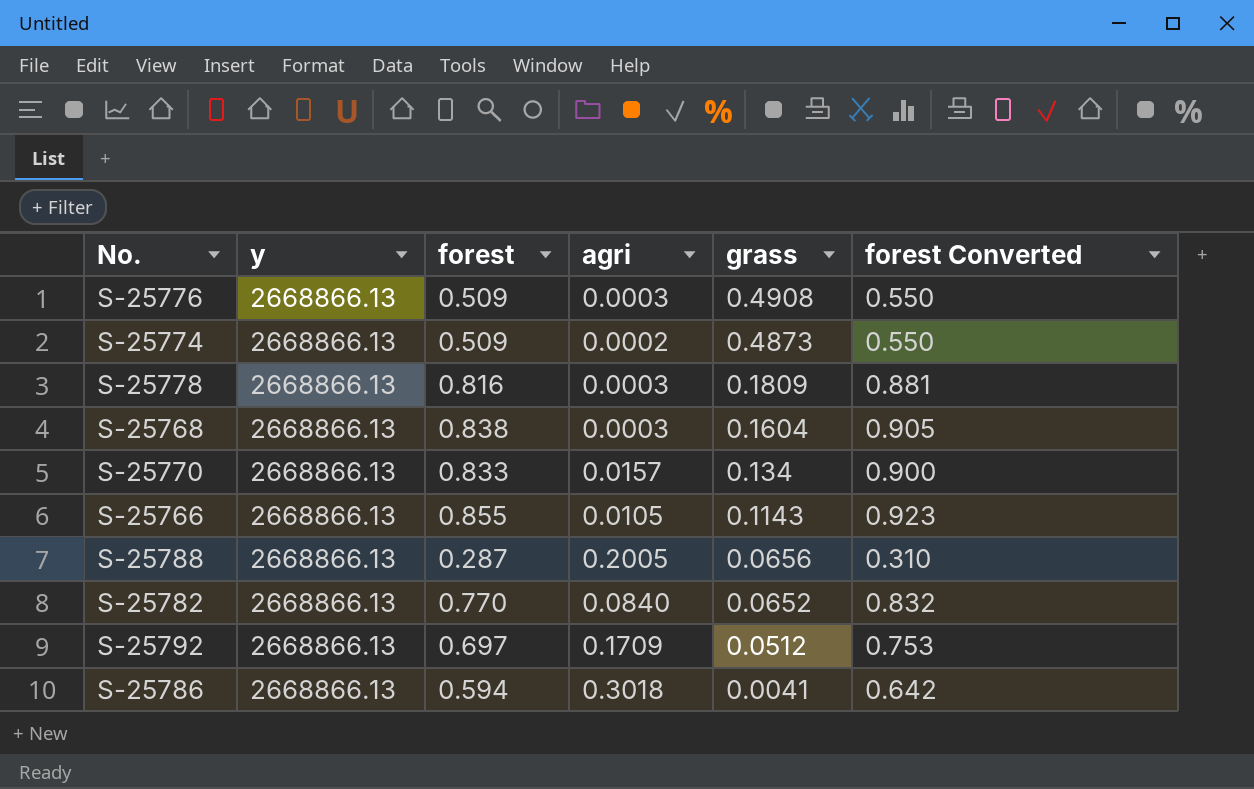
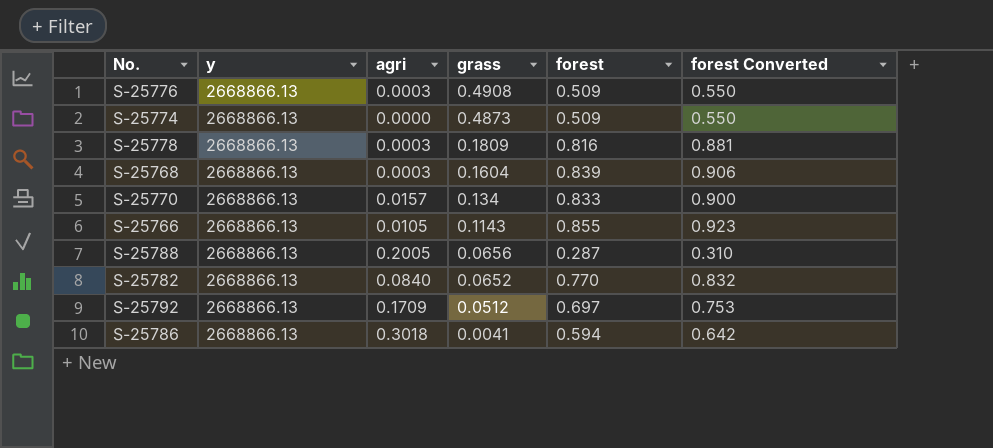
column forest | position: 3 -> 5
S-25774 | agri: 0.0002 -> 0.0000
S-25768 | forest: 0.838 -> 0.839
S-25768 | forest Converted: 0.905 -> 0.906

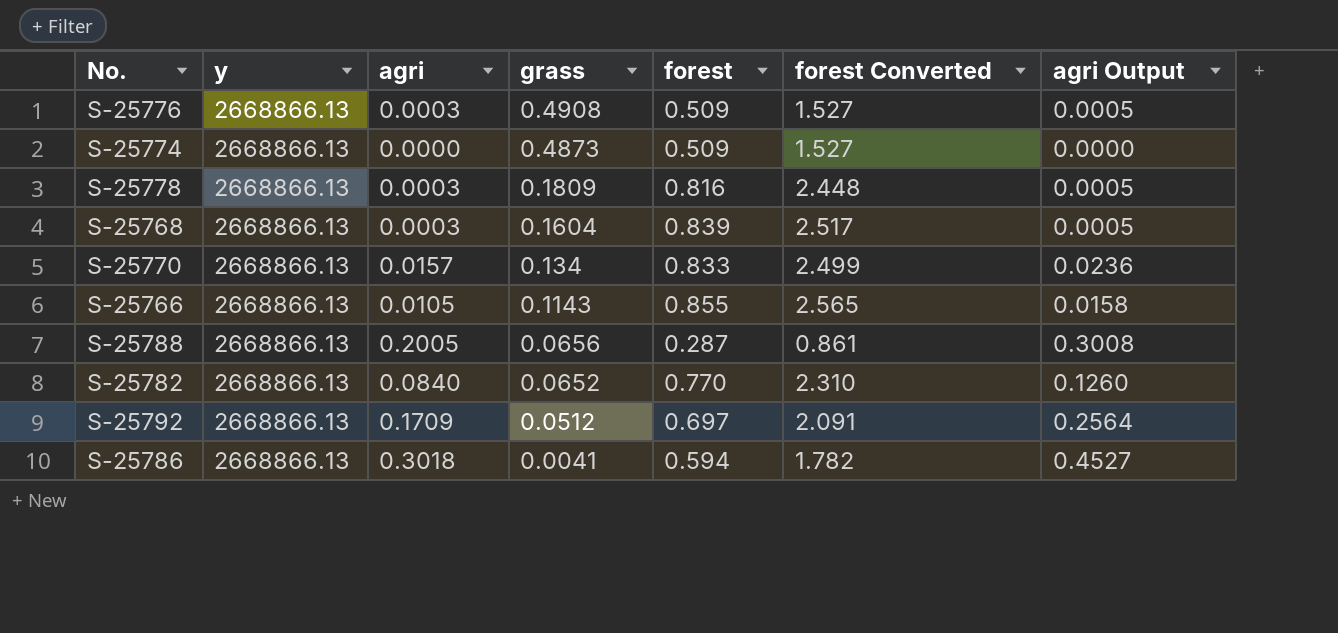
column forest Converted | formula: [forest] * 1.08 -> [forest] * 3
column agri Output | formula: none -> [agri] * 1.5

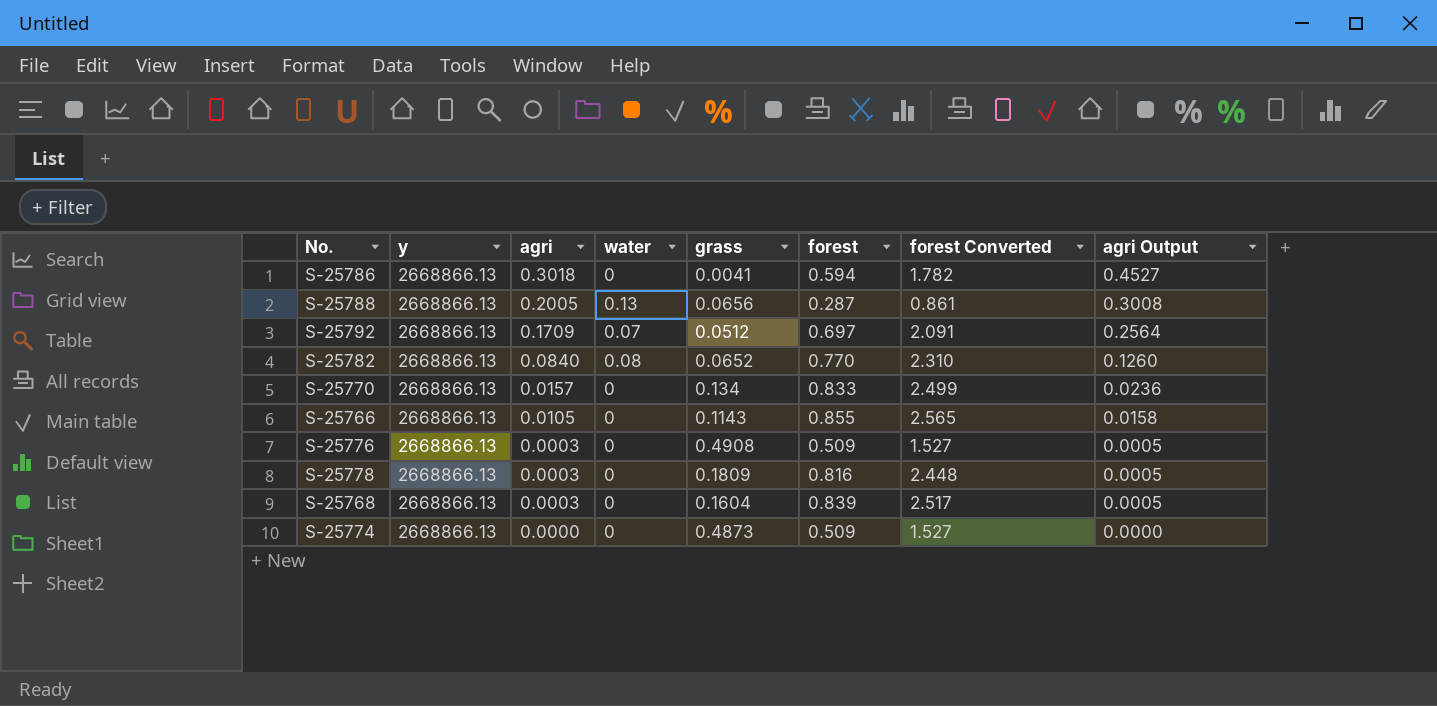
row order: grass descending -> agri descending
column water | position: none -> 4

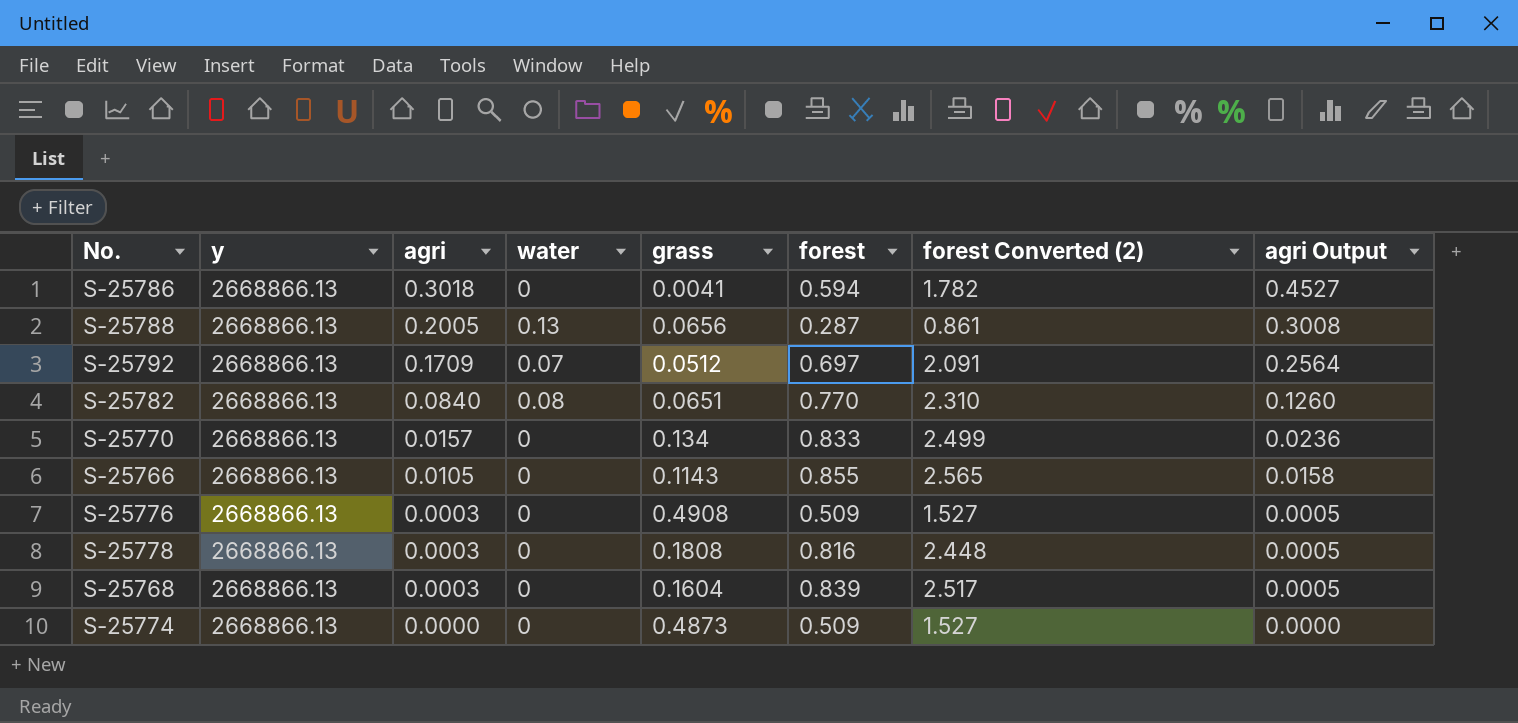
column name: forest Converted -> forest Converted (2)
S-25782 | grass: 0.0652 -> 0.0651
S-25778 | grass: 0.1809 -> 0.1808

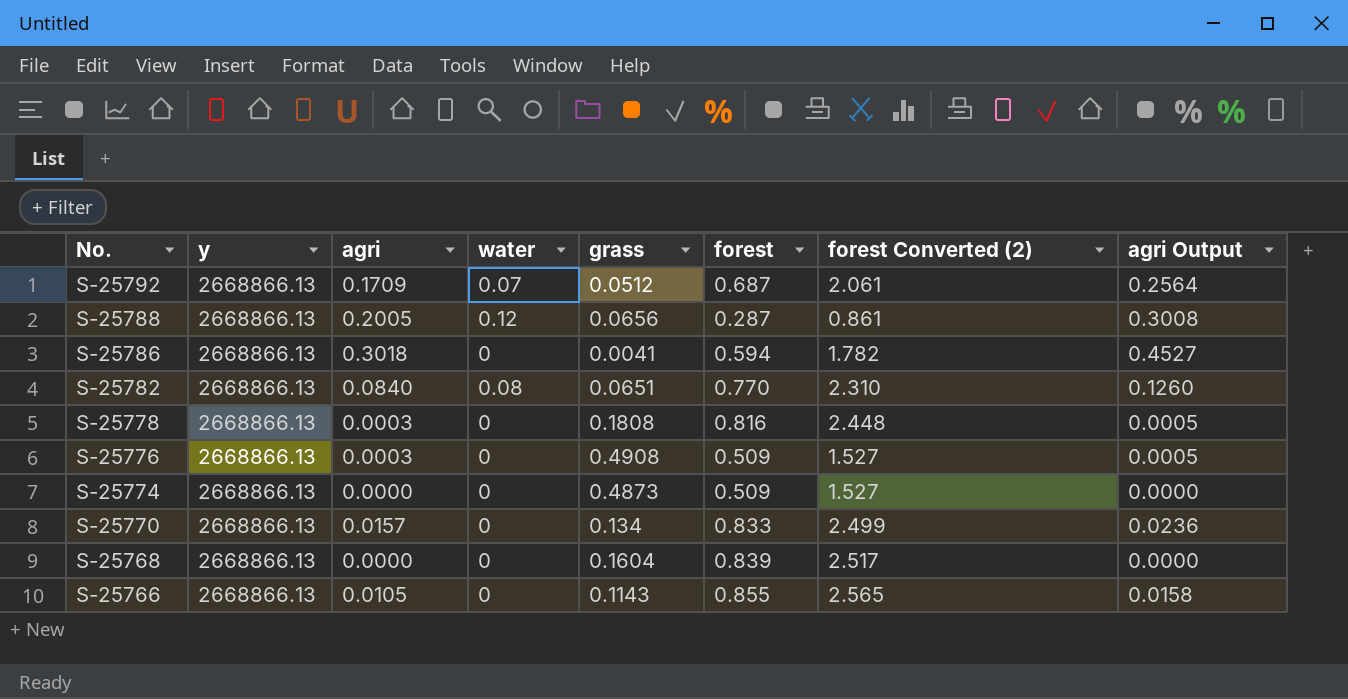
row order: agri descending -> No. descending
S-25792 | forest: 0.697 -> 0.687
S-25792 | forest Converted (2): 2.091 -> 2.061
S-25788 | water: 0.13 -> 0.12
S-25768 | agri: 0.0003 -> 0.0000
S-25768 | agri Output: 0.0005 -> 0.0000

